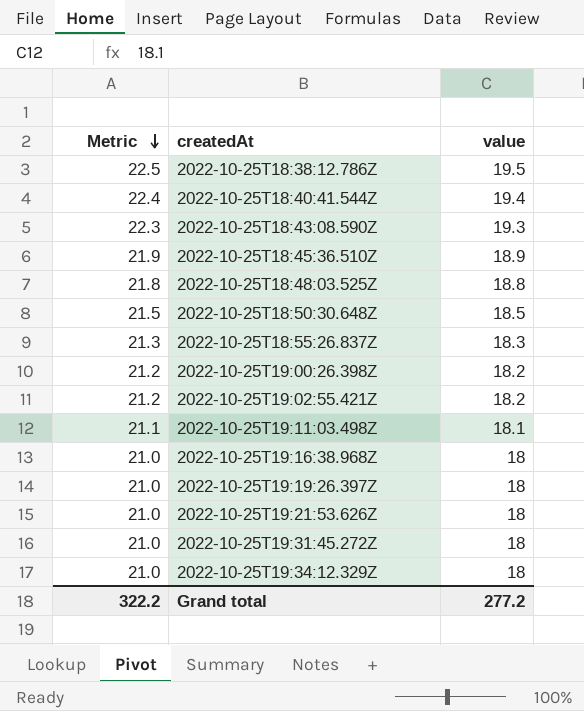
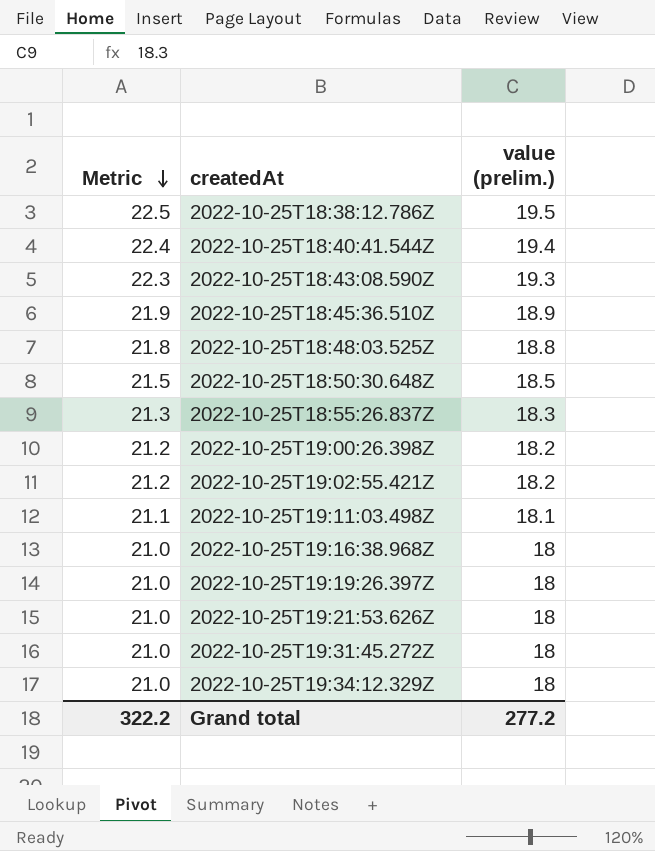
column name: value -> value (prelim.)

